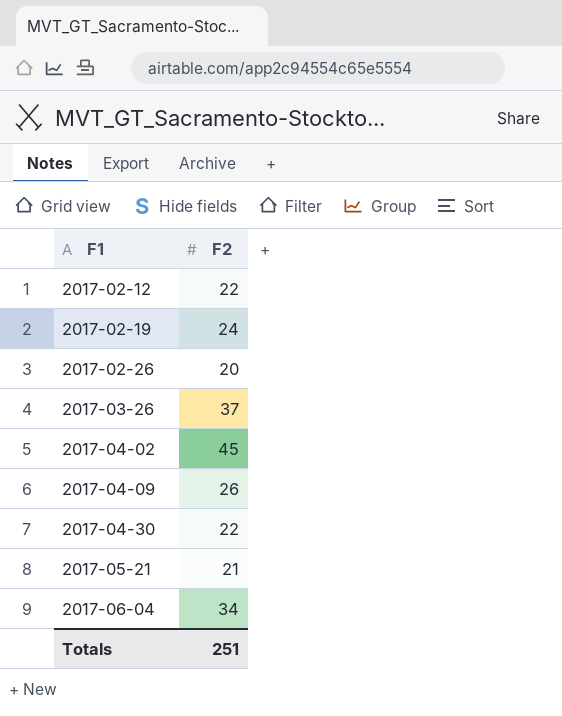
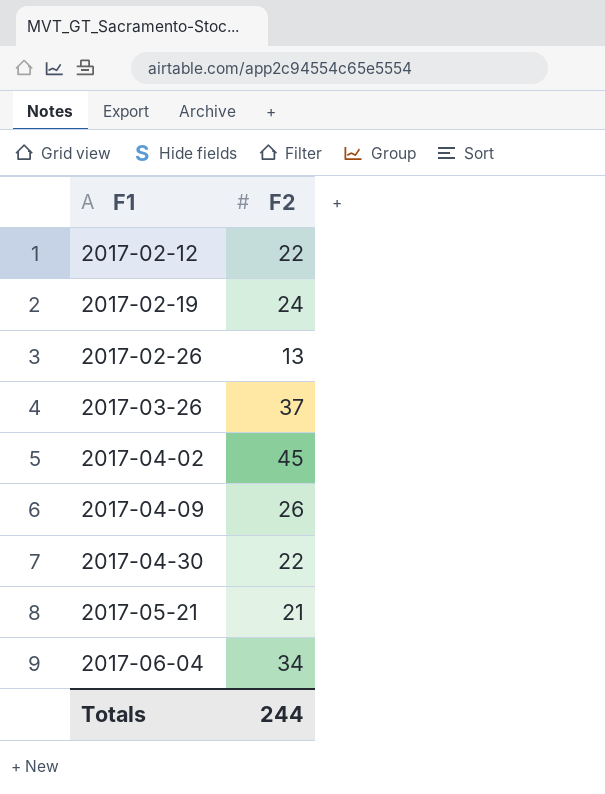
2017-02-26 | F2: 20 -> 13
Totals | F2: 251 -> 244

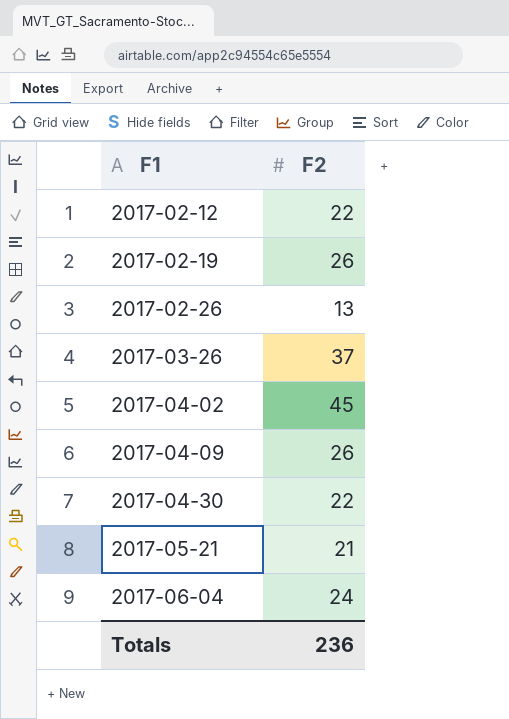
2017-02-19 | F2: 24 -> 26
2017-06-04 | F2: 34 -> 24
Totals | F2: 244 -> 236

